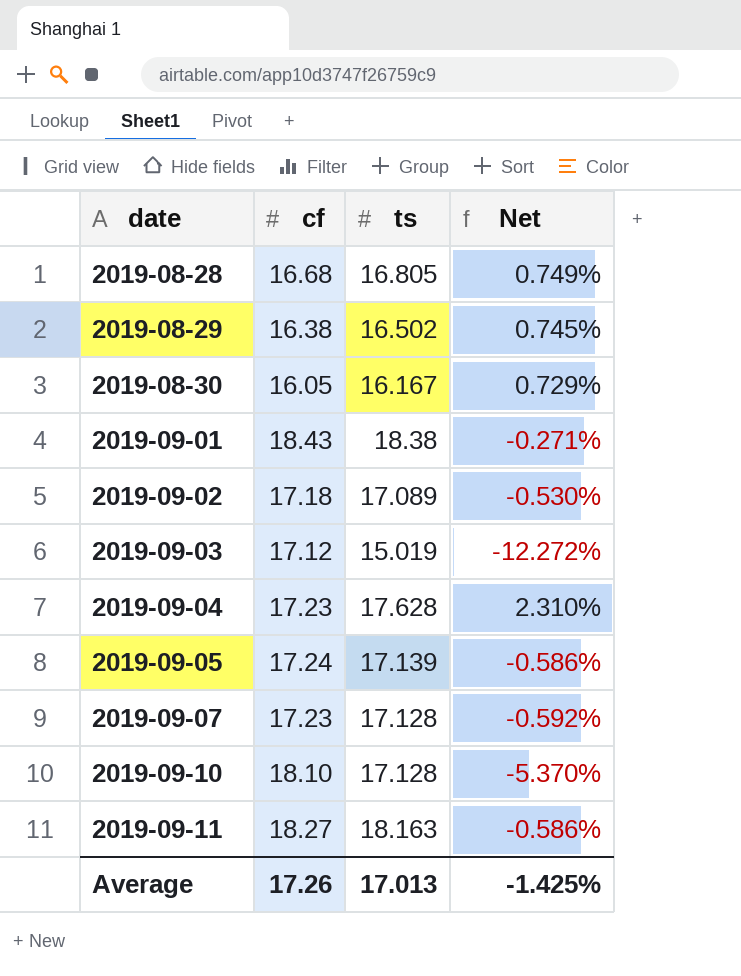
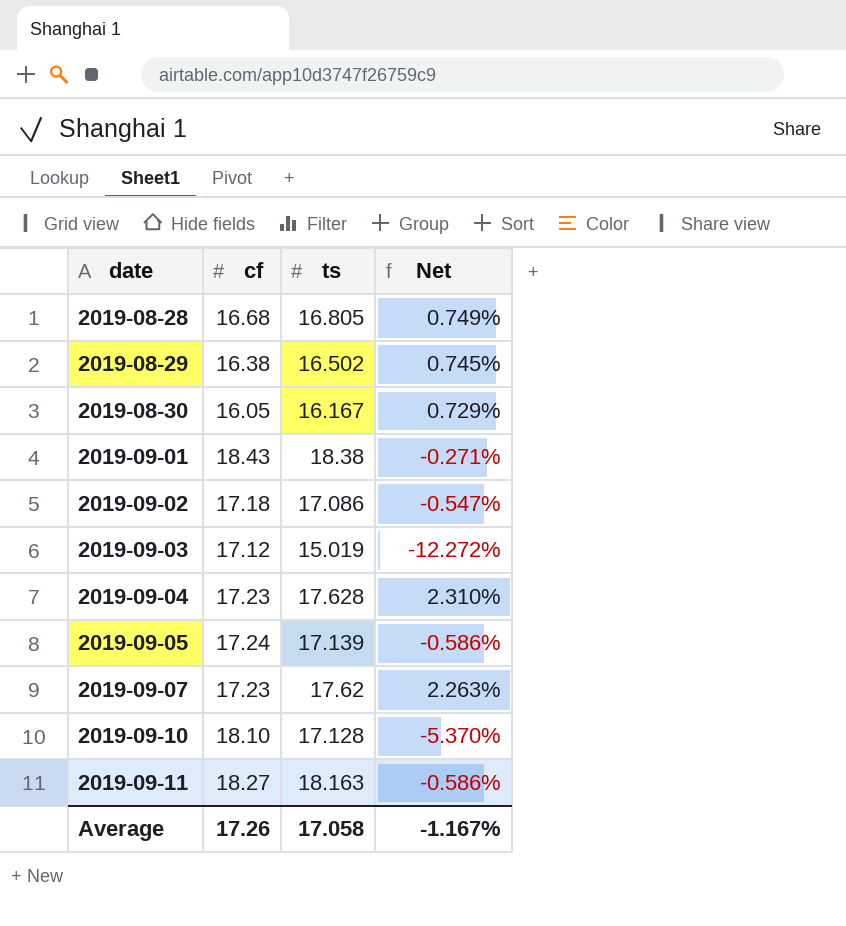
2019-09-02 | ts: 17.089 -> 17.086
2019-09-02 | Net: -0.530% -> -0.547%
2019-09-07 | ts: 17.128 -> 17.62
2019-09-07 | Net: -0.592% -> 2.263%
Average | ts: 17.013 -> 17.058
Average | Net: -1.425% -> -1.167%

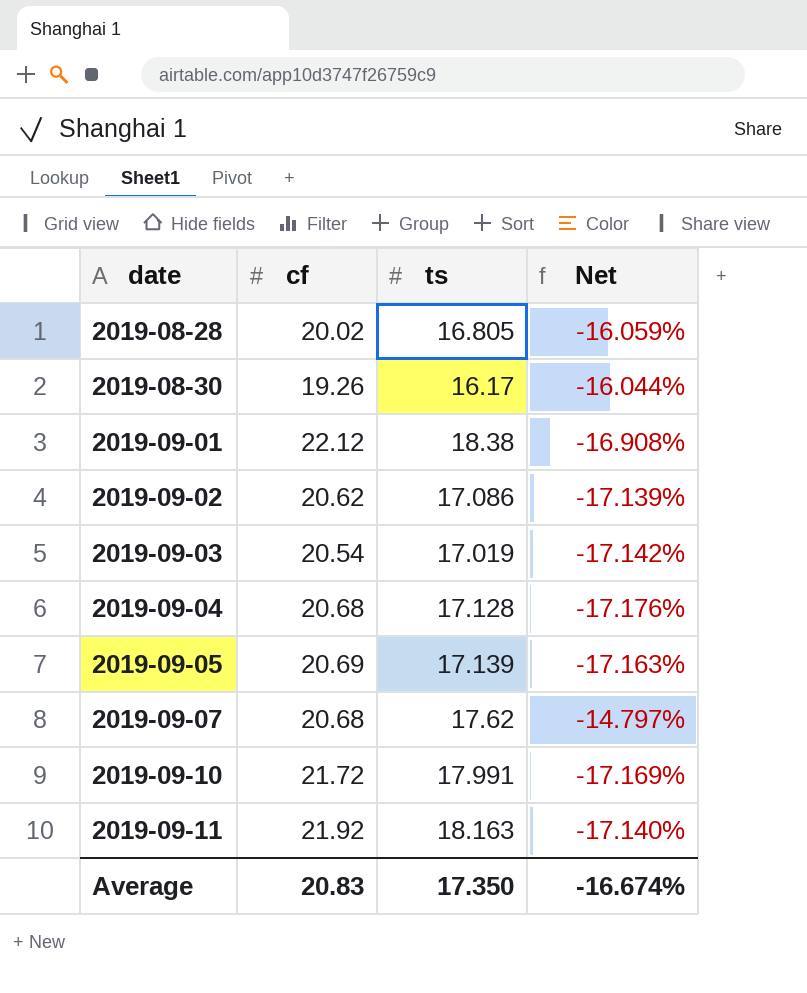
row 2019-08-29: 16.38 | 16.502 | 0.745% -> none
2019-08-28 | cf: 16.68 -> 20.02
2019-08-28 | Net: 0.749% -> -16.059%
2019-08-30 | cf: 16.05 -> 19.26
2019-08-30 | ts: 16.167 -> 16.17
2019-08-30 | Net: 0.729% -> -16.044%
2019-09-01 | cf: 18.43 -> 22.12
2019-09-01 | Net: -0.271% -> -16.908%
2019-09-02 | cf: 17.18 -> 20.62
2019-09-02 | Net: -0.547% -> -17.139%
2019-09-03 | cf: 17.12 -> 20.54
2019-09-03 | ts: 15.019 -> 17.019
2019-09-03 | Net: -12.272% -> -17.142%
2019-09-04 | cf: 17.23 -> 20.68
2019-09-04 | ts: 17.628 -> 17.128
2019-09-04 | Net: 2.310% -> -17.176%
2019-09-05 | cf: 17.24 -> 20.69
2019-09-05 | Net: -0.586% -> -17.163%
2019-09-07 | cf: 17.23 -> 20.68
2019-09-07 | Net: 2.263% -> -14.797%
2019-09-10 | cf: 18.10 -> 21.72
2019-09-10 | ts: 17.128 -> 17.991
2019-09-10 | Net: -5.370% -> -17.169%
2019-09-11 | cf: 18.27 -> 21.92
2019-09-11 | Net: -0.586% -> -17.140%
Average | cf: 17.26 -> 20.83
Average | ts: 17.058 -> 17.350
Average | Net: -1.167% -> -16.674%

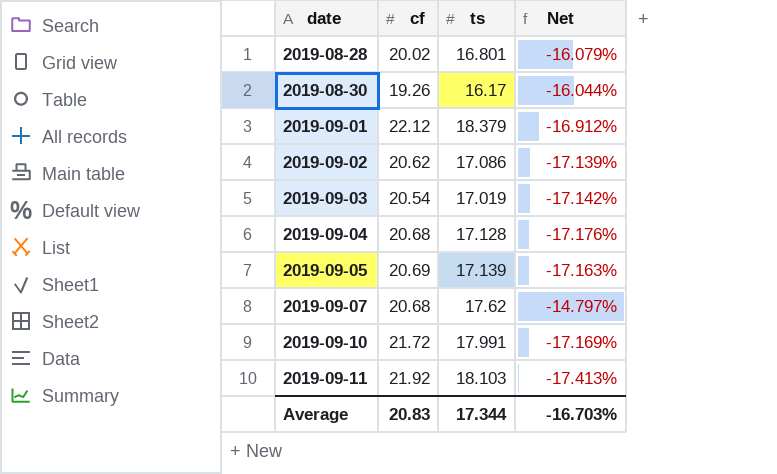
2019-08-28 | ts: 16.805 -> 16.801
2019-08-28 | Net: -16.059% -> -16.079%
2019-09-01 | ts: 18.38 -> 18.379
2019-09-01 | Net: -16.908% -> -16.912%
2019-09-11 | ts: 18.163 -> 18.103
2019-09-11 | Net: -17.140% -> -17.413%
Average | ts: 17.350 -> 17.344
Average | Net: -16.674% -> -16.703%

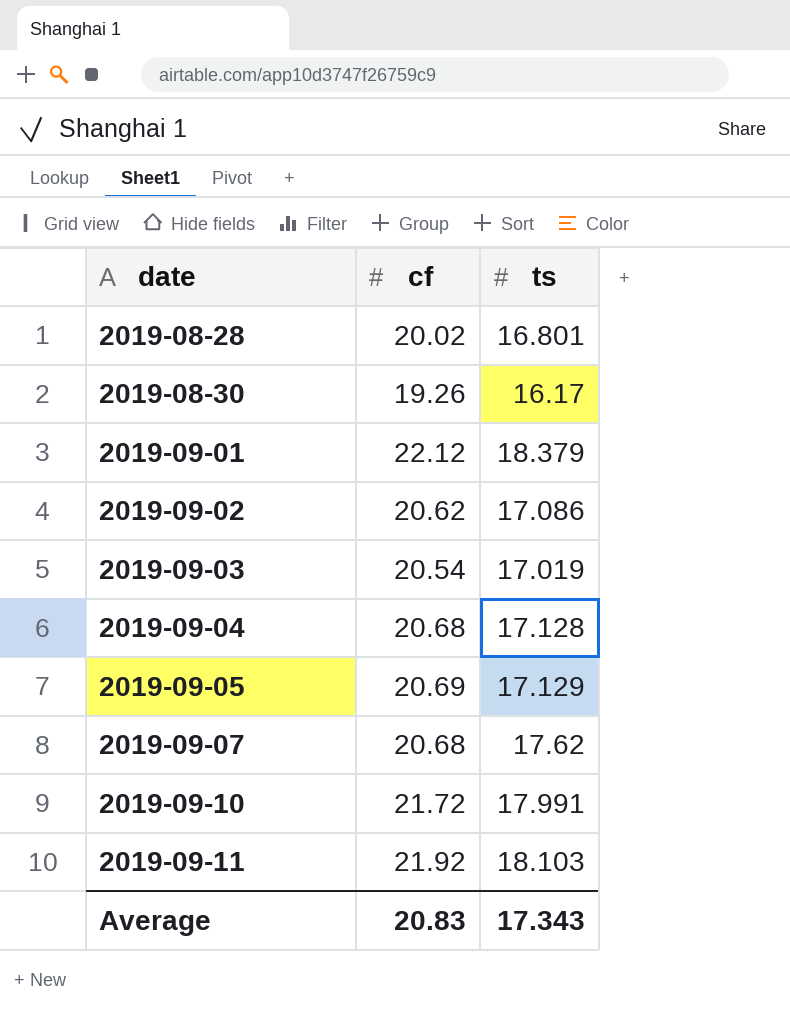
column Net | formula: ([ts] - [cf]) / [cf] -> none
2019-09-05 | ts: 17.139 -> 17.129
Average | ts: 17.344 -> 17.343

